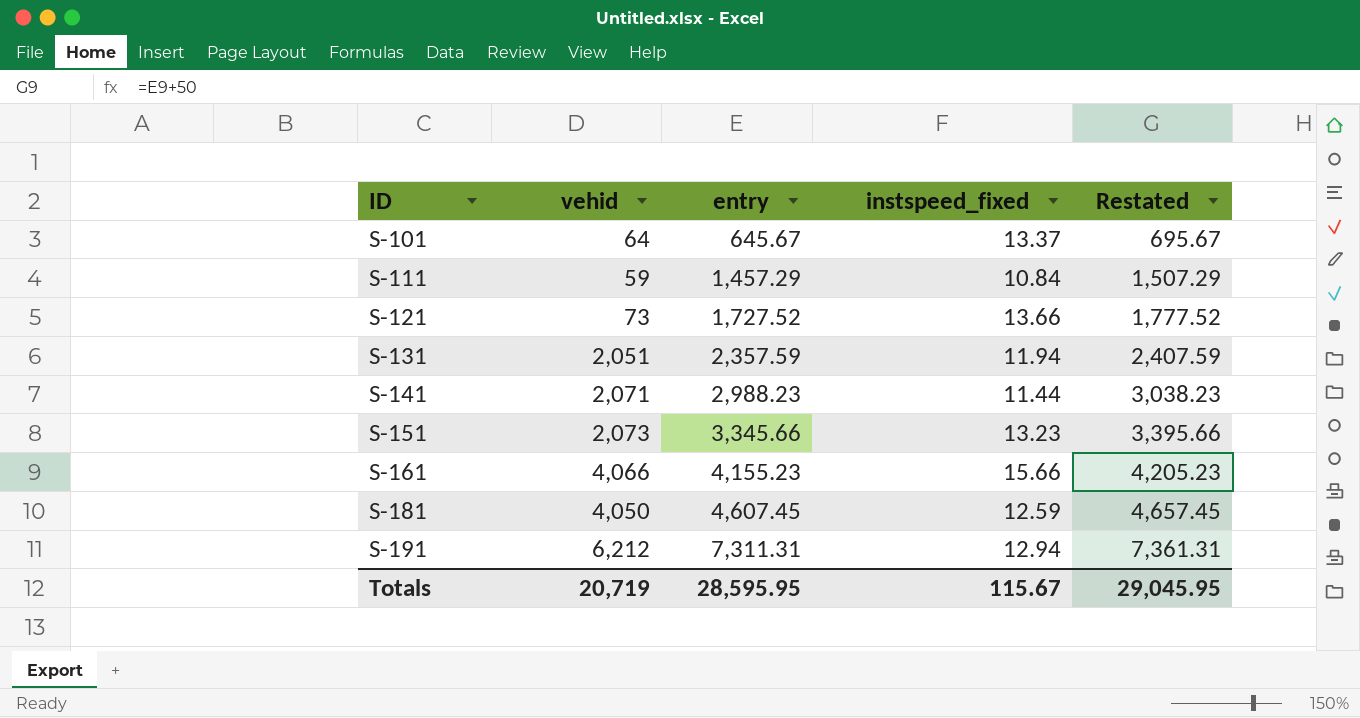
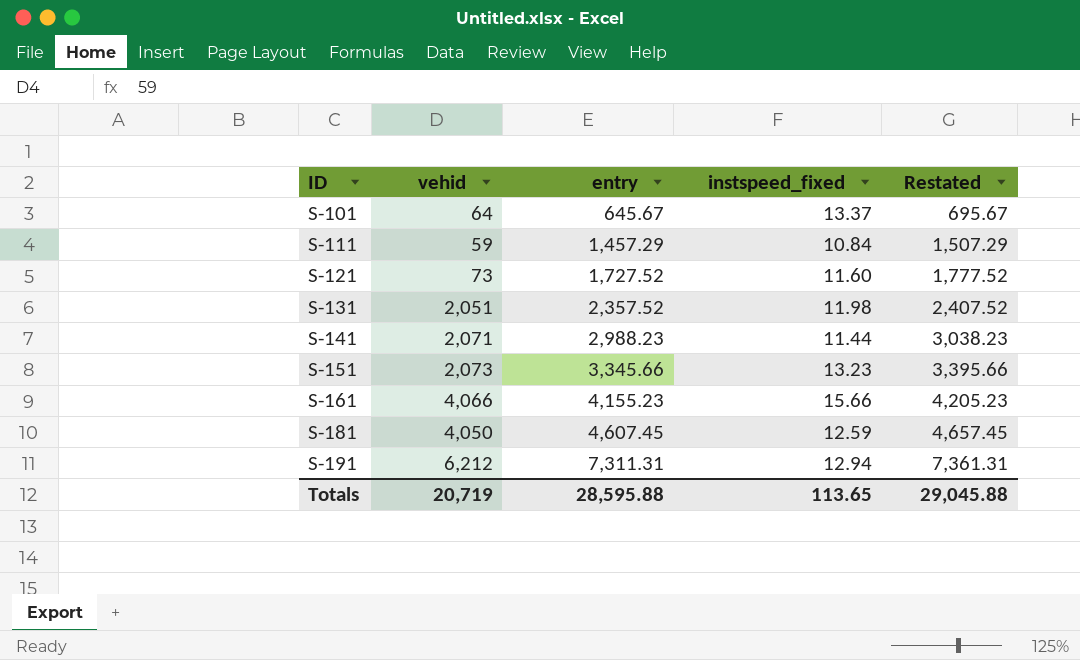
S-121 | instspeed_fixed: 13.66 -> 11.60
S-131 | entry: 2,357.59 -> 2,357.52
S-131 | instspeed_fixed: 11.94 -> 11.98
S-131 | Restated: 2,407.59 -> 2,407.52
Totals | entry: 28,595.95 -> 28,595.88
Totals | instspeed_fixed: 115.67 -> 113.65
Totals | Restated: 29,045.95 -> 29,045.88

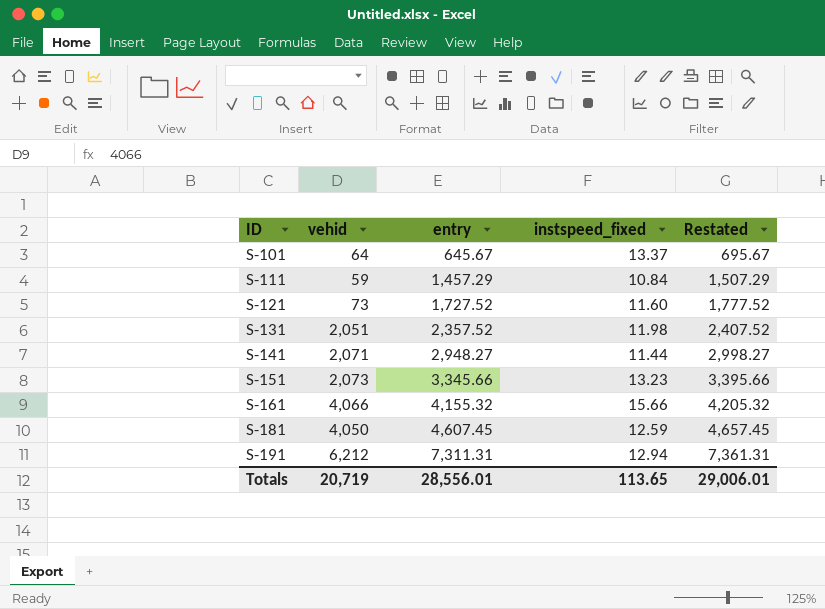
S-141 | entry: 2,988.23 -> 2,948.27
S-141 | Restated: 3,038.23 -> 2,998.27
S-161 | entry: 4,155.23 -> 4,155.32
S-161 | Restated: 4,205.23 -> 4,205.32
Totals | entry: 28,595.88 -> 28,556.01
Totals | Restated: 29,045.88 -> 29,006.01

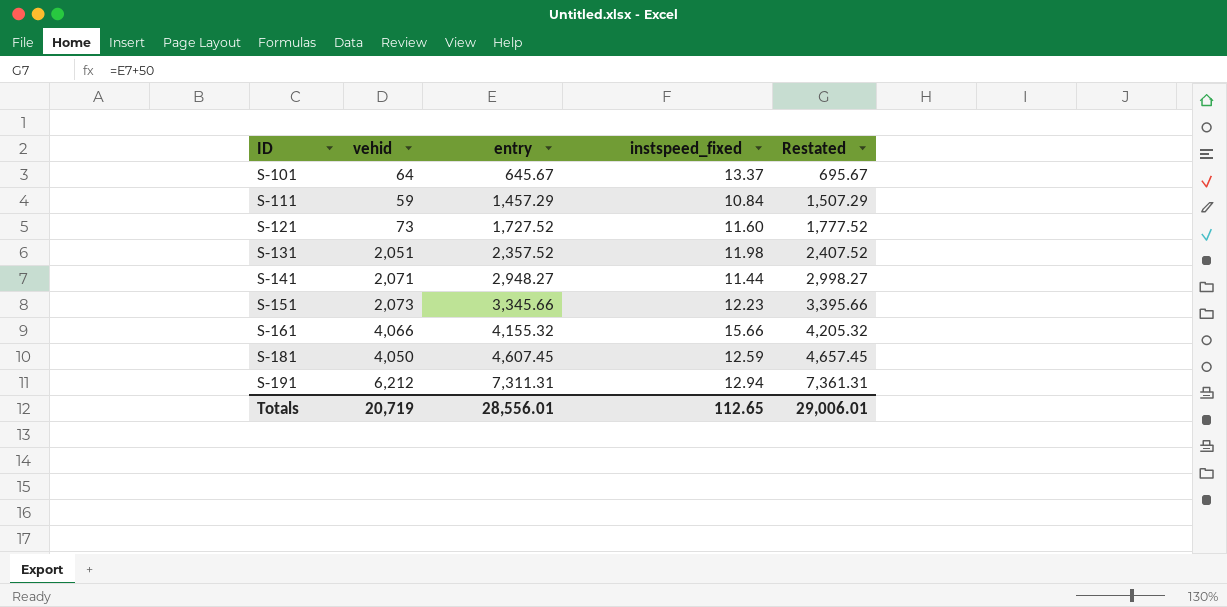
S-151 | instspeed_fixed: 13.23 -> 12.23
Totals | instspeed_fixed: 113.65 -> 112.65

